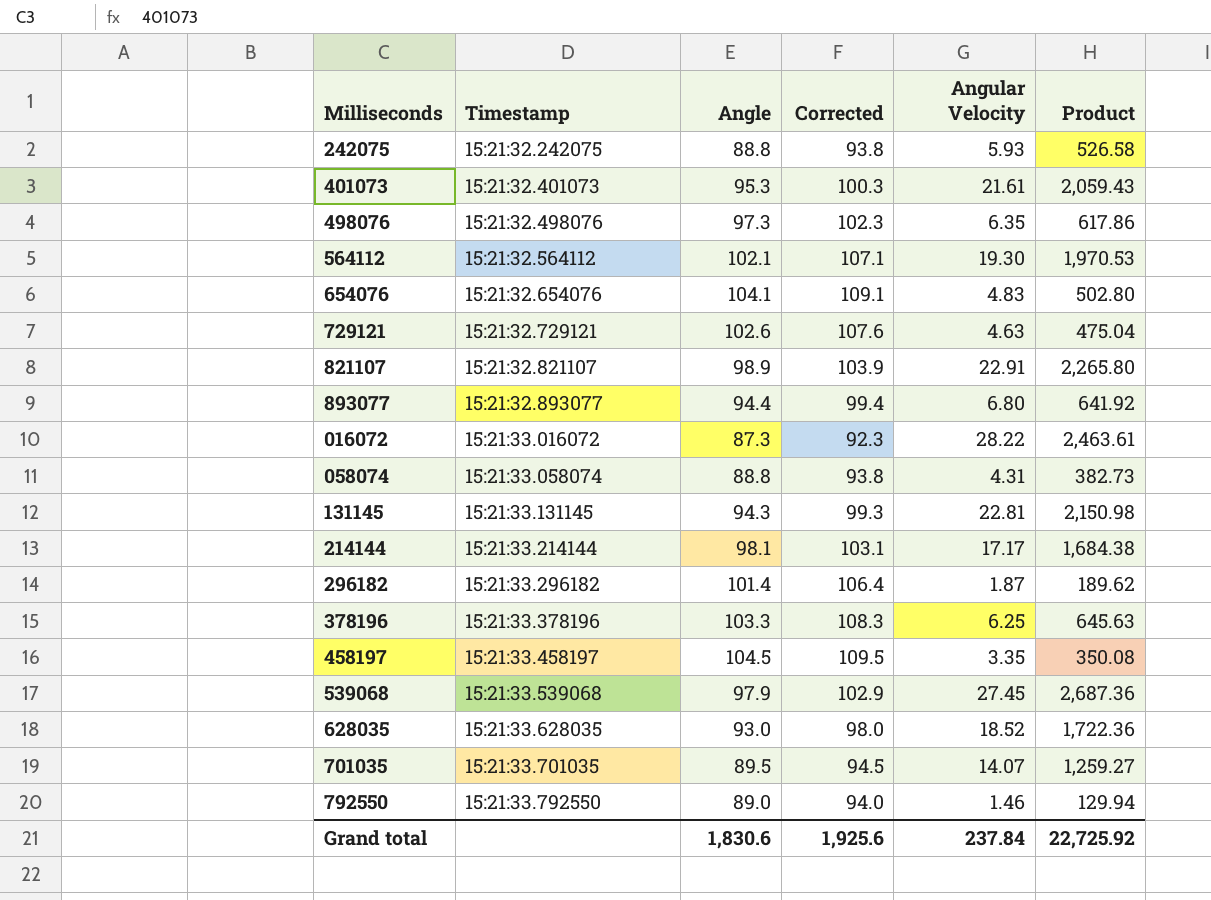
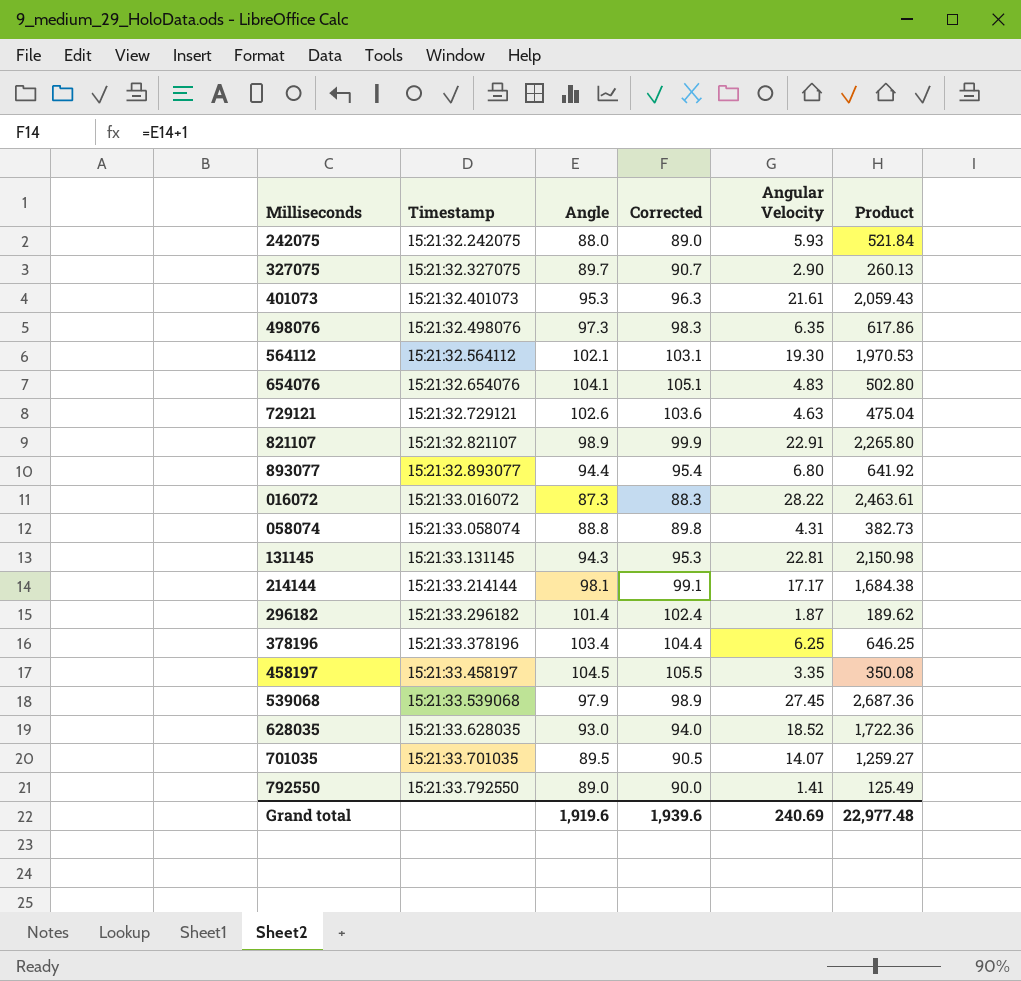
column Corrected | formula: [Angle] + 5 -> [Angle] + 1
242075 | Angle: 88.8 -> 88.0
242075 | Product: 526.58 -> 521.84
row 327075: none -> 15:21:32.327075 | 89.7 | 90.7 | 2.90 | 260.13
378196 | Angle: 103.3 -> 103.4
378196 | Product: 645.63 -> 646.25
792550 | Angular Velocity: 1.46 -> 1.41
792550 | Product: 129.94 -> 125.49
Grand total | Angle: 1,830.6 -> 1,919.6
Grand total | Corrected: 1,925.6 -> 1,939.6
Grand total | Angular Velocity: 237.84 -> 240.69
Grand total | Product: 22,725.92 -> 22,977.48

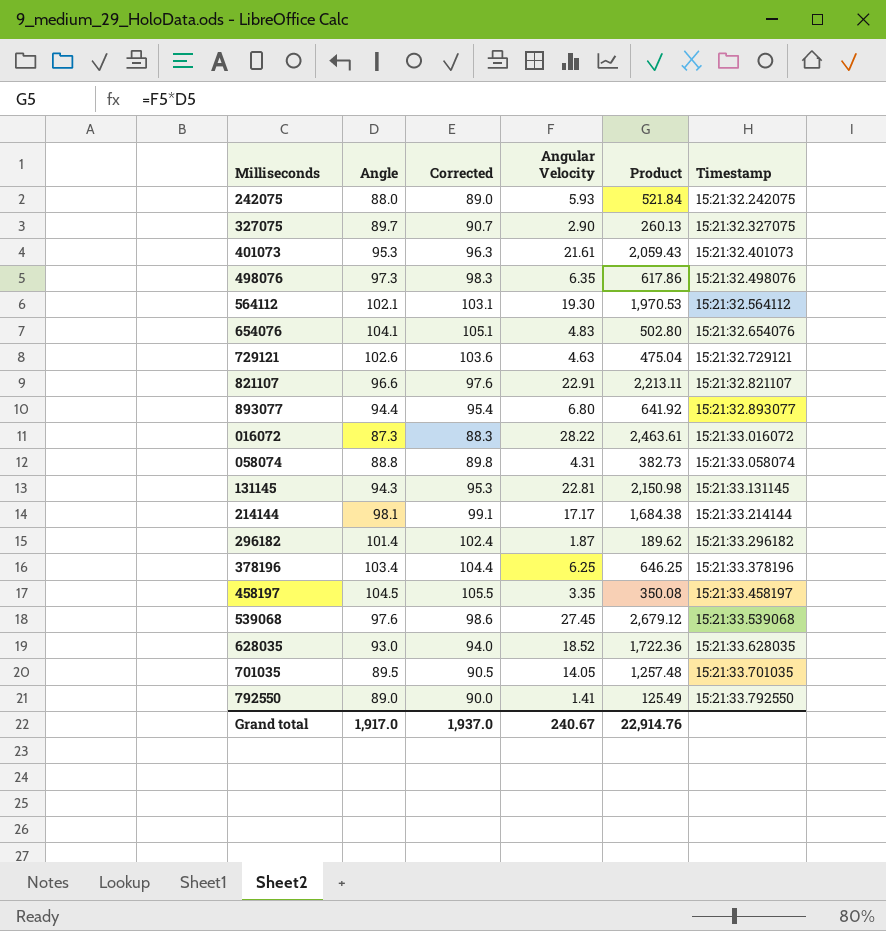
column Timestamp | position: 2 -> 6
821107 | Angle: 98.9 -> 96.6
821107 | Corrected: 99.9 -> 97.6
821107 | Product: 2,265.80 -> 2,213.11
539068 | Angle: 97.9 -> 97.6
539068 | Corrected: 98.9 -> 98.6
539068 | Product: 2,687.36 -> 2,679.12
701035 | Angular Velocity: 14.07 -> 14.05
701035 | Product: 1,259.27 -> 1,257.48
Grand total | Angle: 1,919.6 -> 1,917.0
Grand total | Corrected: 1,939.6 -> 1,937.0
Grand total | Angular Velocity: 240.69 -> 240.67
Grand total | Product: 22,977.48 -> 22,914.76

